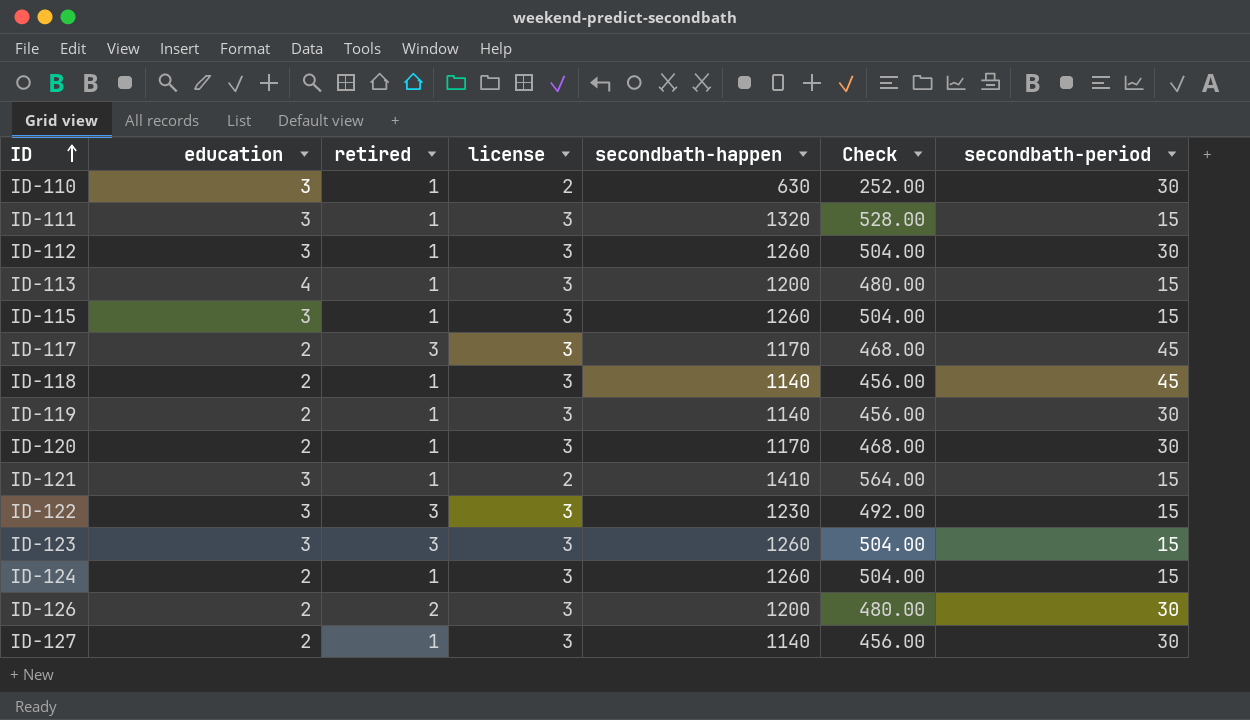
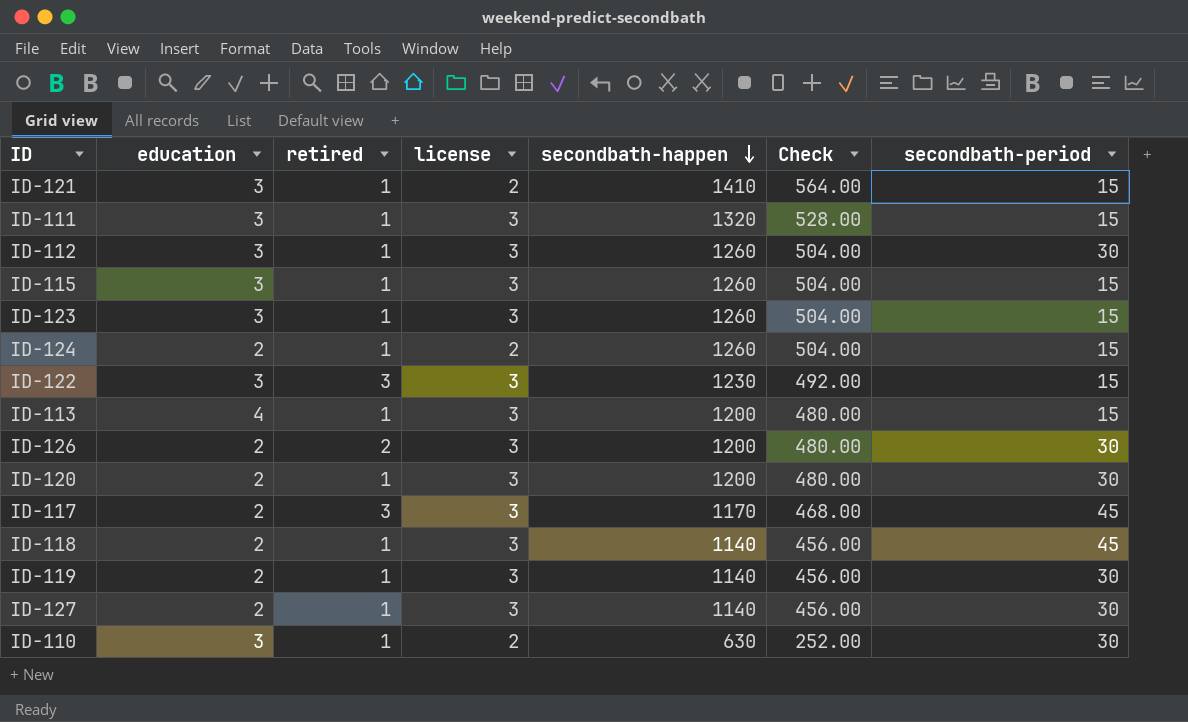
row order: ID ascending -> secondbath-happen descending
ID-123 | retired: 3 -> 1
ID-124 | license: 3 -> 2
ID-120 | secondbath-happen: 1170 -> 1200
ID-120 | Check: 468.00 -> 480.00

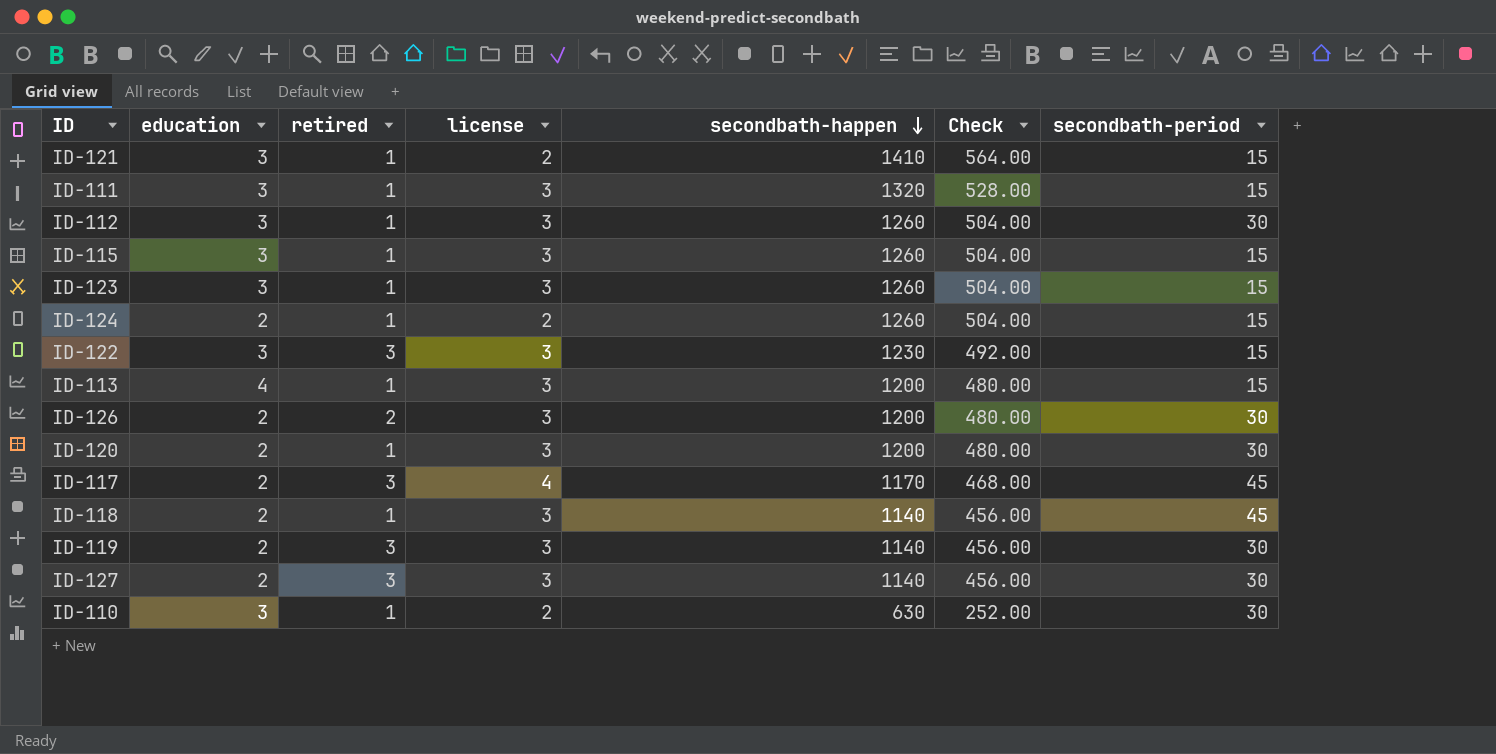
ID-117 | license: 3 -> 4
ID-119 | retired: 1 -> 3
ID-127 | retired: 1 -> 3

